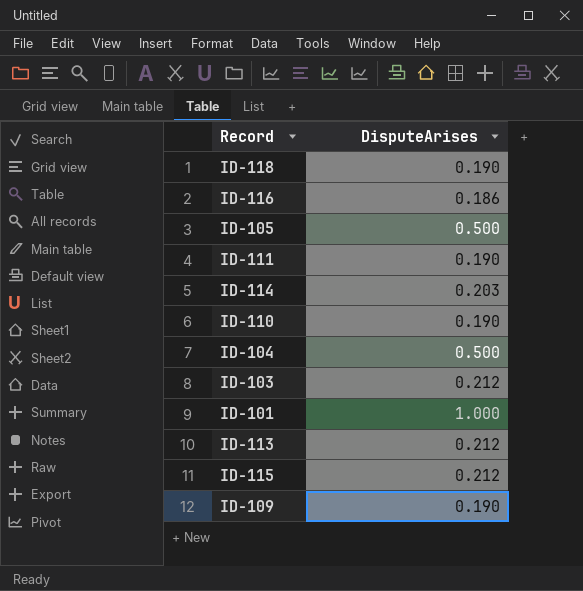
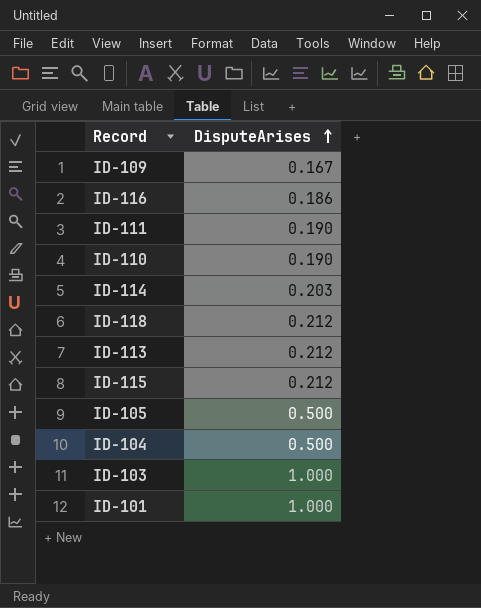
row order: none -> DisputeArises ascending
ID-109 | DisputeArises: 0.190 -> 0.167
ID-118 | DisputeArises: 0.190 -> 0.212
ID-103 | DisputeArises: 0.212 -> 1.000

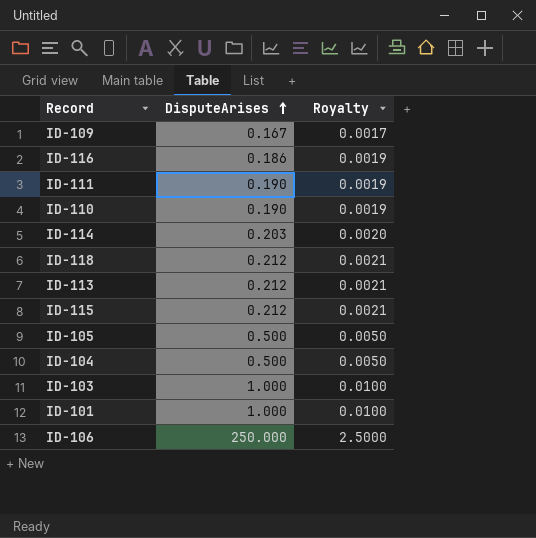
column Royalty | formula: none -> [DisputeArises] * 0.01
row ID-106: none -> 250.000 | 2.5000

